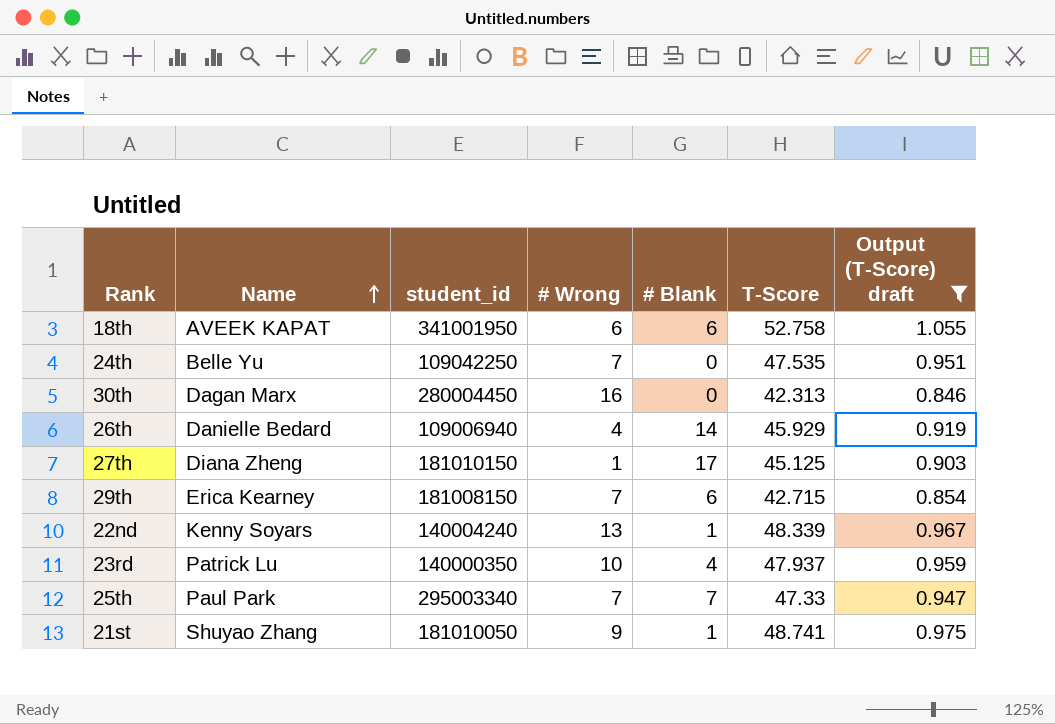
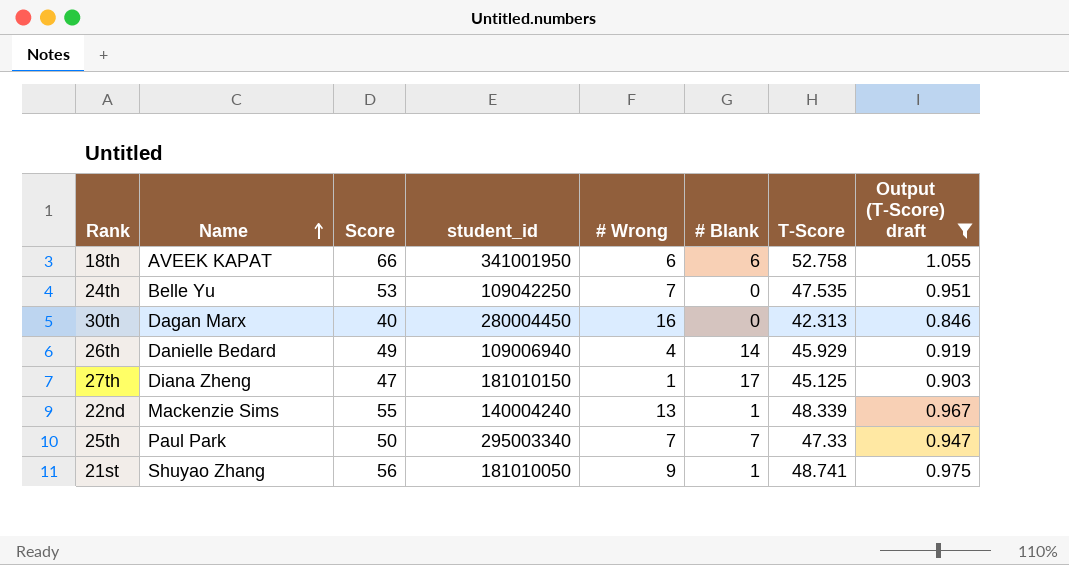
column Score | position: none -> 3
row 29th: Erica Kearney | 181008150 | 7 | 6 | 42.715 | 0.854 -> none
row 23rd: Patrick Lu | 140000350 | 10 | 4 | 47.937 | 0.959 -> none
22nd | Name: Kenny Soyars -> Mackenzie Sims

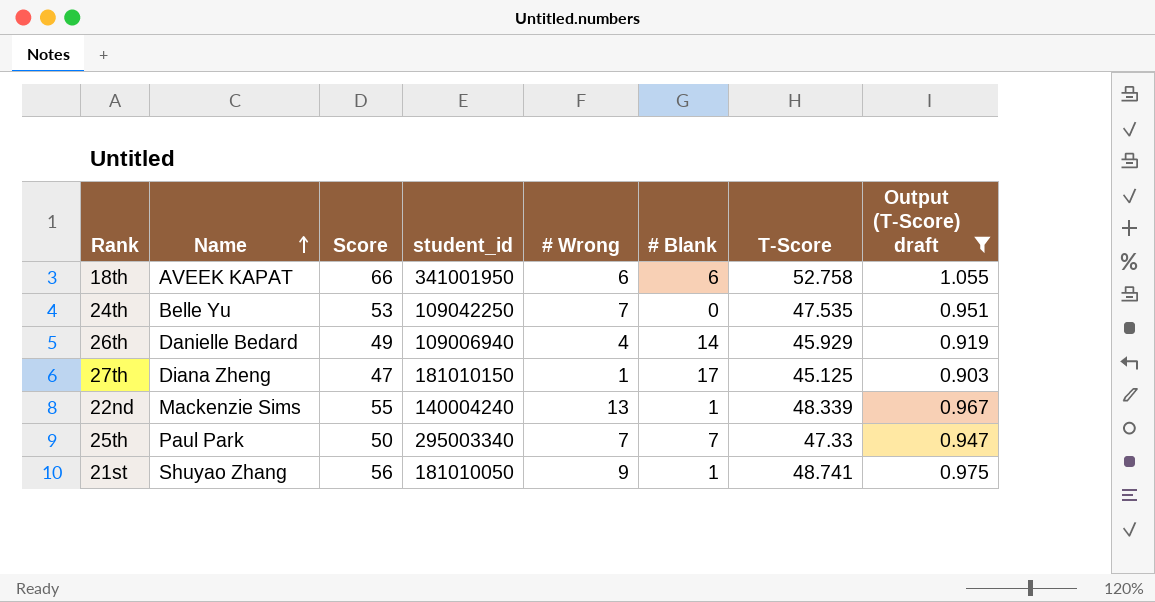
row 30th: Dagan Marx | 40 | 280004450 | 16 | 0 | 42.313 | 0.846 -> none

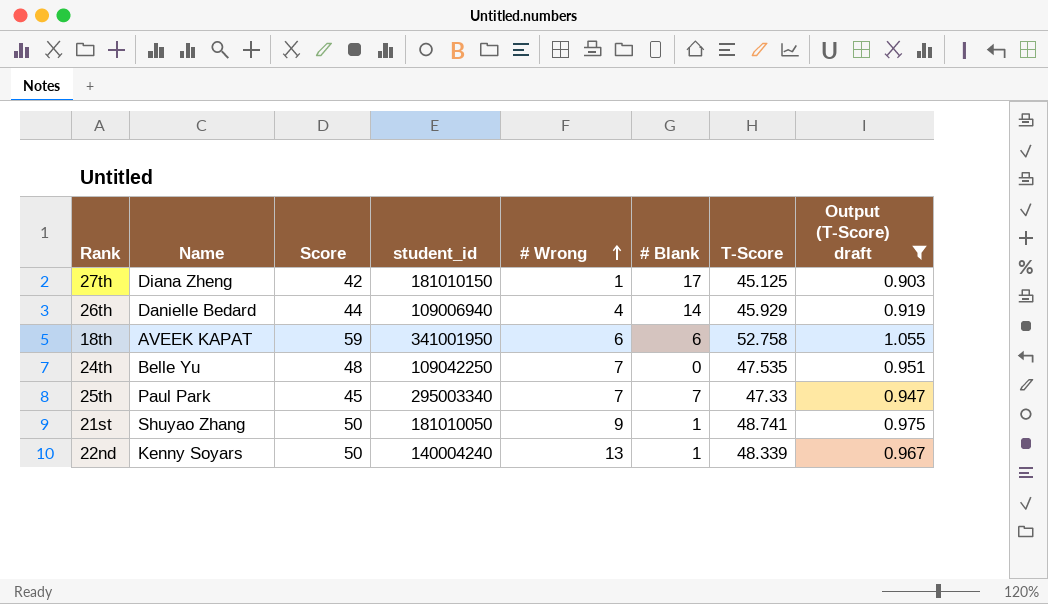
row order: Name ascending -> # Wrong ascending
27th | Score: 47 -> 42
26th | Score: 49 -> 44
18th | Score: 66 -> 59
24th | Score: 53 -> 48
25th | Score: 50 -> 45
21st | Score: 56 -> 50
22nd | Name: Mackenzie Sims -> Kenny Soyars
22nd | Score: 55 -> 50

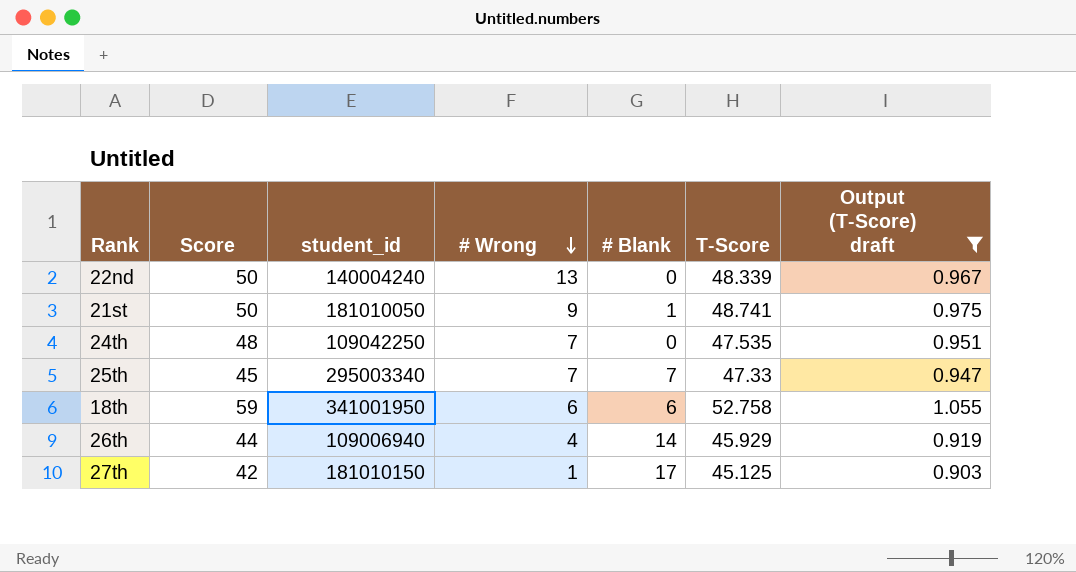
row order: # Wrong ascending -> # Wrong descending
column Name | position: 2 -> none
22nd | # Blank: 1 -> 0

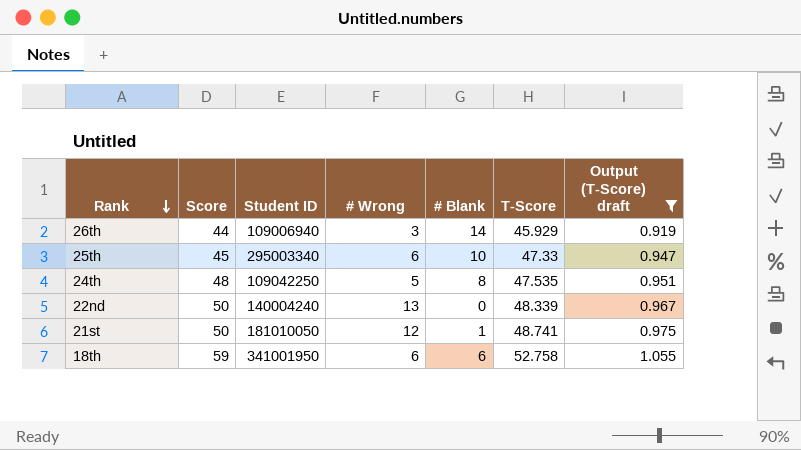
row order: # Wrong descending -> Rank descending
column name: student_id -> Student ID
row 27th: 42 | 181010150 | 1 | 17 | 45.125 | 0.903 -> none
26th | # Wrong: 4 -> 3
25th | # Wrong: 7 -> 6
25th | # Blank: 7 -> 10
24th | # Wrong: 7 -> 5
24th | # Blank: 0 -> 8
21st | # Wrong: 9 -> 12

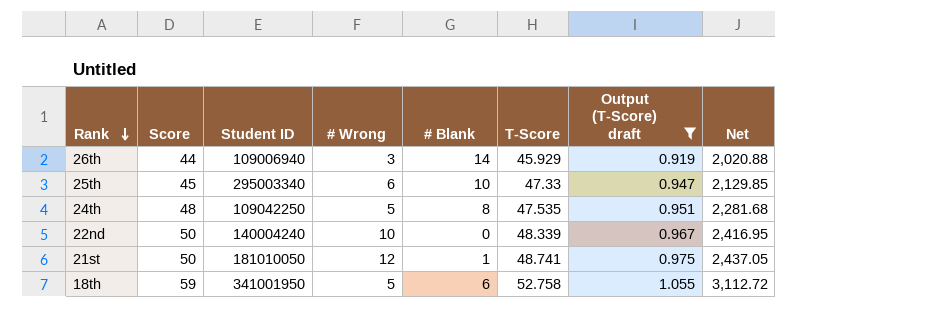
column Net | formula: none -> [Score] * [T-Score]
22nd | # Wrong: 13 -> 10
18th | # Wrong: 6 -> 5

